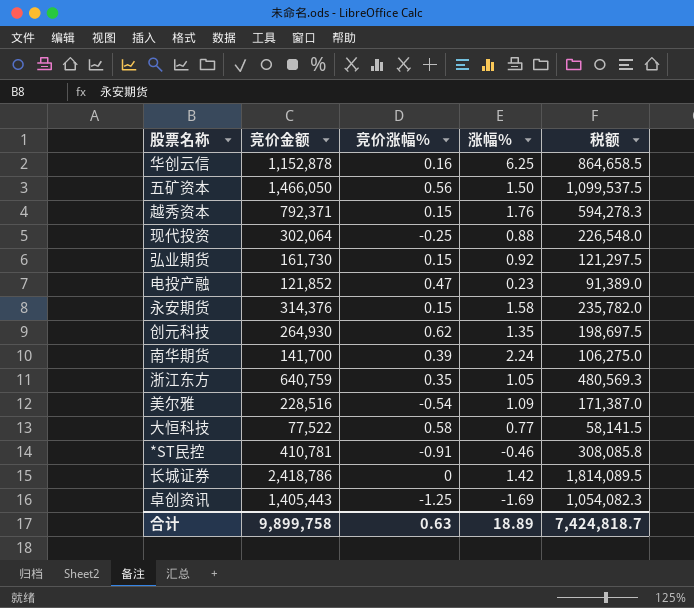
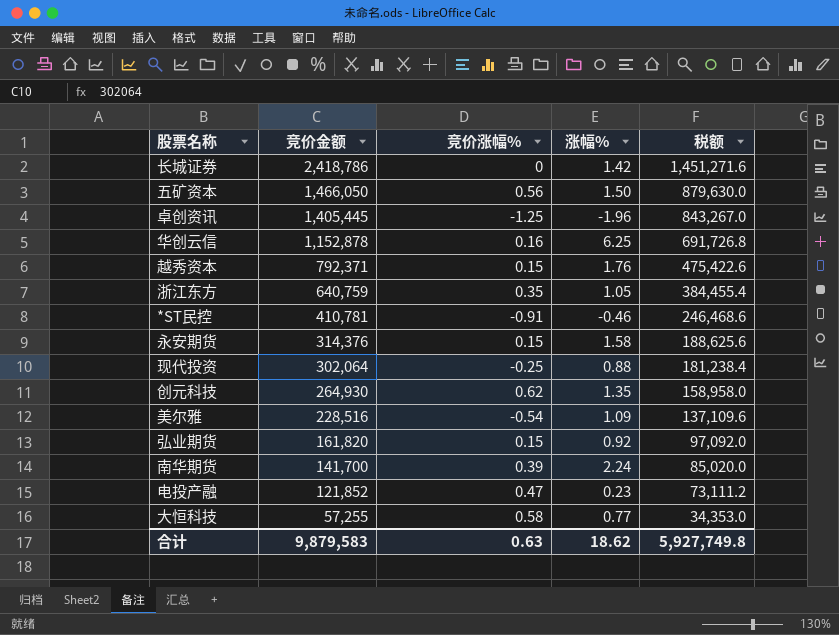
row order: none -> 竞价金额 descending
column 税额 | formula: [竞价金额] * 0.75 -> [竞价金额] * 0.6
卓创资讯 | 竞价金额: 1,405,443 -> 1,405,445
卓创资讯 | 涨幅%: -1.69 -> -1.96
弘业期货 | 竞价金额: 161,730 -> 161,820
大恒科技 | 竞价金额: 77,522 -> 57,255
合计 | 竞价金额: 9,899,758 -> 9,879,583
合计 | 涨幅%: 18.89 -> 18.62
合计 | 税额: 7,424,818.7 -> 5,927,749.8

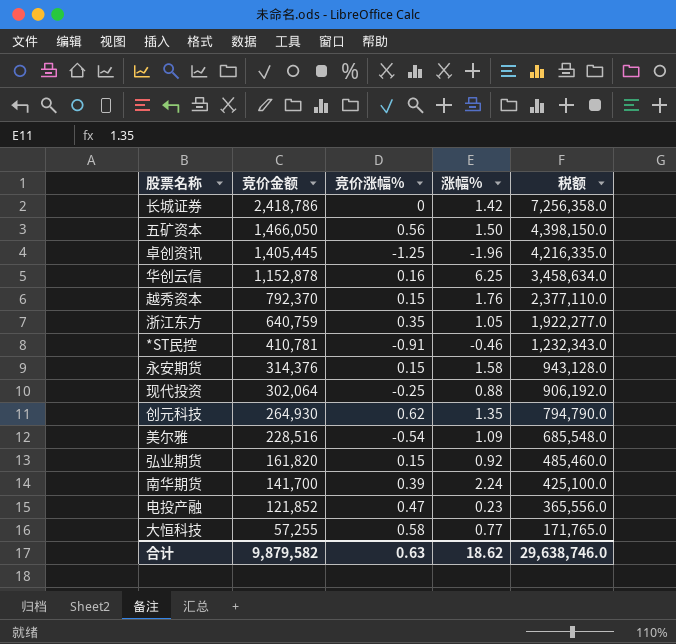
column 税额 | formula: [竞价金额] * 0.6 -> [竞价金额] * 3
越秀资本 | 竞价金额: 792,371 -> 792,370
合计 | 竞价金额: 9,879,583 -> 9,879,582
合计 | 税额: 5,927,749.8 -> 29,638,746.0

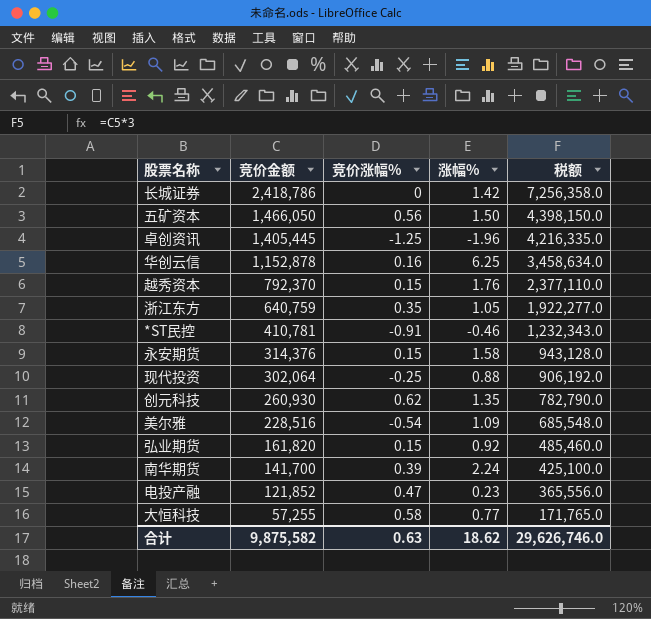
创元科技 | 竞价金额: 264,930 -> 260,930
创元科技 | 税额: 794,790.0 -> 782,790.0
合计 | 竞价金额: 9,879,582 -> 9,875,582
合计 | 税额: 29,638,746.0 -> 29,626,746.0

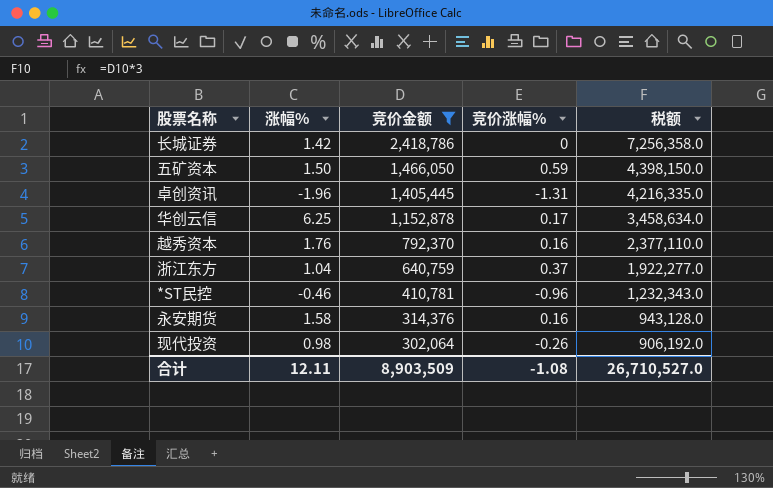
filter: none -> 竞价金额 >= 302,064
column 涨幅% | position: 4 -> 2
五矿资本 | 竞价涨幅%: 0.56 -> 0.59
卓创资讯 | 竞价涨幅%: -1.25 -> -1.31
华创云信 | 竞价涨幅%: 0.16 -> 0.17
越秀资本 | 竞价涨幅%: 0.15 -> 0.16
浙江东方 | 涨幅%: 1.05 -> 1.04
浙江东方 | 竞价涨幅%: 0.35 -> 0.37
*ST民控 | 竞价涨幅%: -0.91 -> -0.96
永安期货 | 竞价涨幅%: 0.15 -> 0.16
现代投资 | 涨幅%: 0.88 -> 0.98
现代投资 | 竞价涨幅%: -0.25 -> -0.26
合计 | 涨幅%: 18.62 -> 12.11
合计 | 竞价金额: 9,875,582 -> 8,903,509
合计 | 竞价涨幅%: 0.63 -> -1.08
合计 | 税额: 29,626,746.0 -> 26,710,527.0

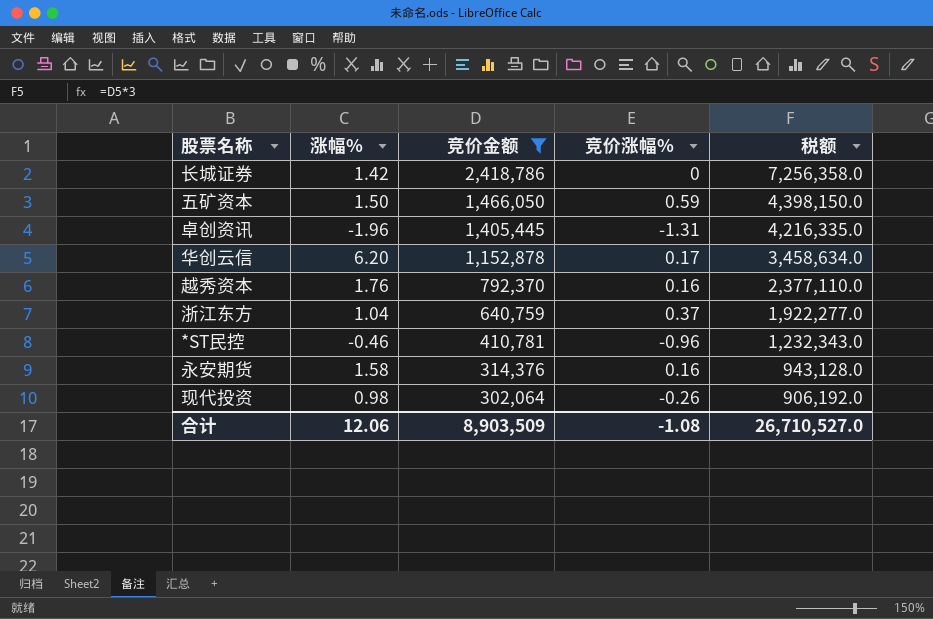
华创云信 | 涨幅%: 6.25 -> 6.20
合计 | 涨幅%: 12.11 -> 12.06

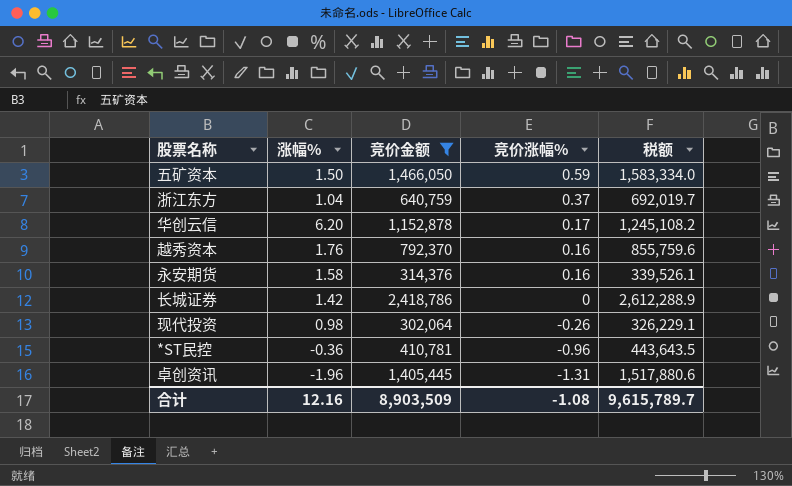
row order: 竞价金额 descending -> 竞价涨幅% descending
column 税额 | formula: [竞价金额] * 3 -> [竞价金额] * 1.08
*ST民控 | 涨幅%: -0.46 -> -0.36
合计 | 涨幅%: 12.06 -> 12.16
合计 | 税额: 26,710,527.0 -> 9,615,789.7

